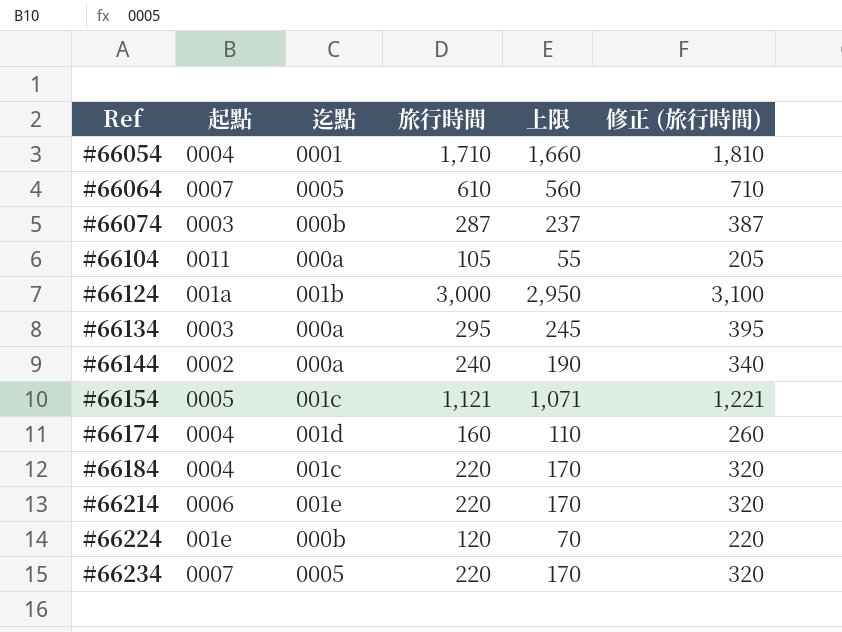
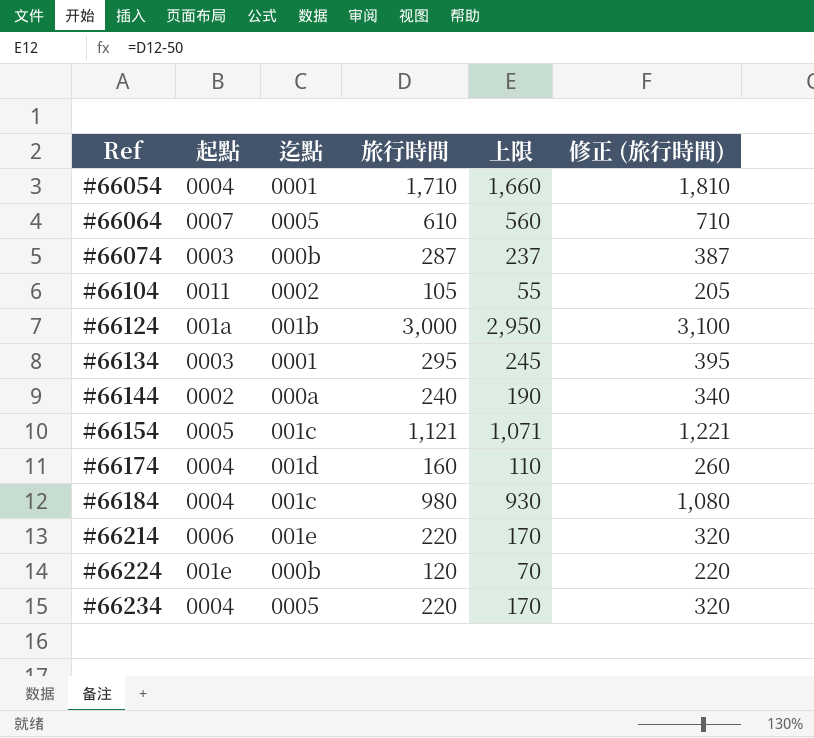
#66104 | 迄點: 000a -> 0002
#66134 | 迄點: 000a -> 0001
#66184 | 旅行時間: 220 -> 980
#66184 | 上限: 170 -> 930
#66184 | 修正 (旅行時間): 320 -> 1,080
#66234 | 起點: 0007 -> 0004

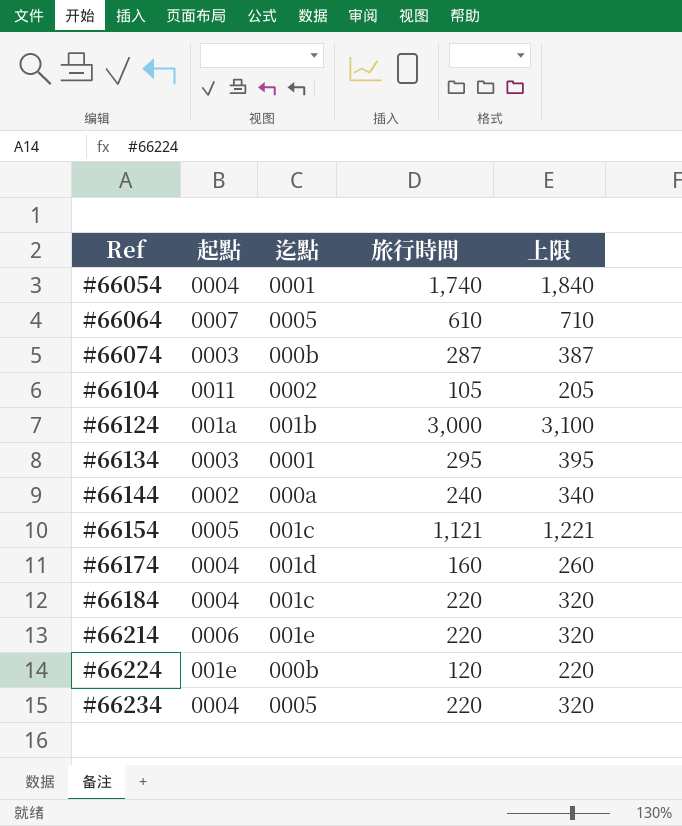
column 修正 (旅行時間) | formula: [旅行時間] + 100 -> none
column 上限 | formula: [旅行時間] - 50 -> [旅行時間] + 100
#66054 | 旅行時間: 1,710 -> 1,740
#66184 | 旅行時間: 980 -> 220

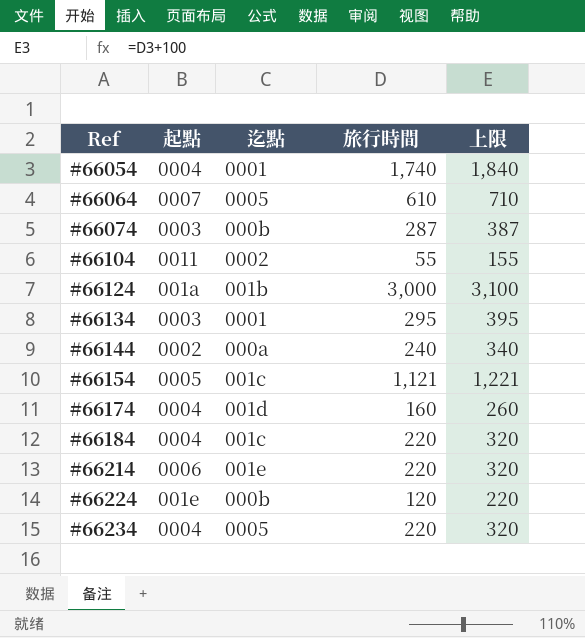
#66104 | 旅行時間: 105 -> 55
#66104 | 上限: 205 -> 155

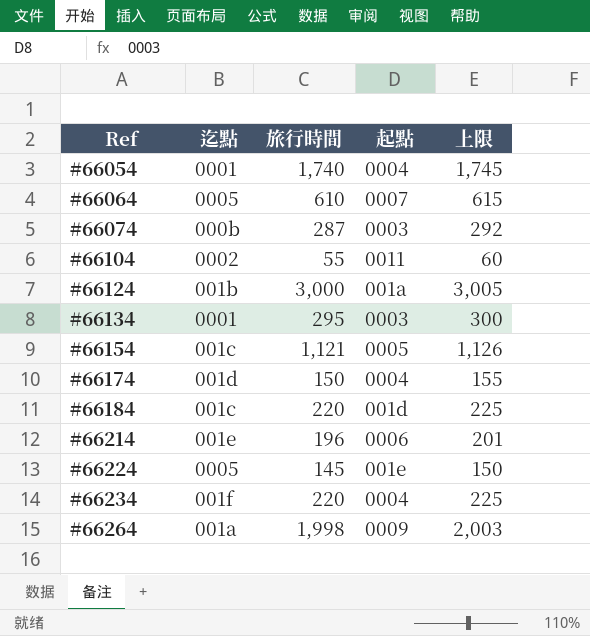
column 起點 | position: 2 -> 4
column 上限 | formula: [旅行時間] + 100 -> [旅行時間] + 5
row #66144: 0002 | 000a | 240 | 340 -> none
#66174 | 旅行時間: 160 -> 150
#66184 | 起點: 0004 -> 001d
#66214 | 旅行時間: 220 -> 196
#66224 | 迄點: 000b -> 0005
#66224 | 旅行時間: 120 -> 145
#66234 | 迄點: 0005 -> 001f
row #66264: none -> 001a | 1,998 | 0009 | 2,003

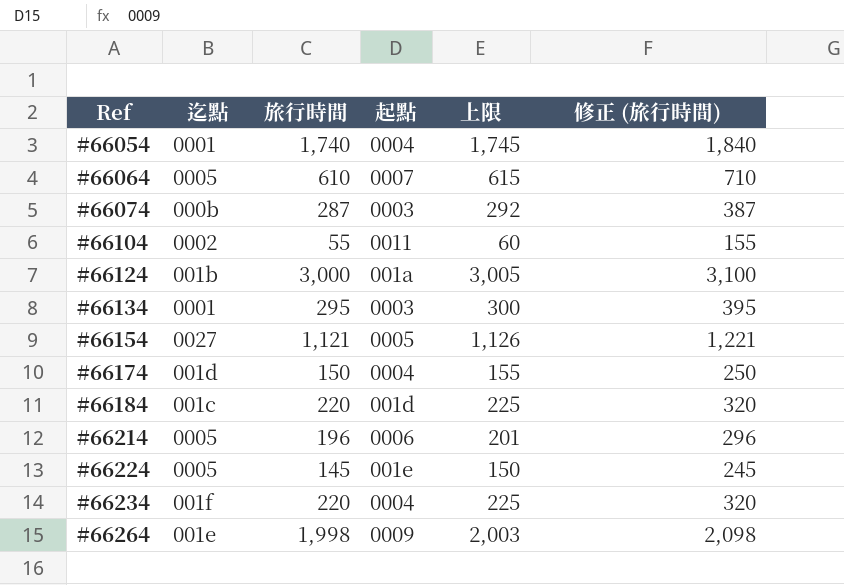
column 修正 (旅行時間) | formula: none -> [旅行時間] + 100
#66154 | 迄點: 001c -> 0027
#66214 | 迄點: 001e -> 0005
#66264 | 迄點: 001a -> 001e

